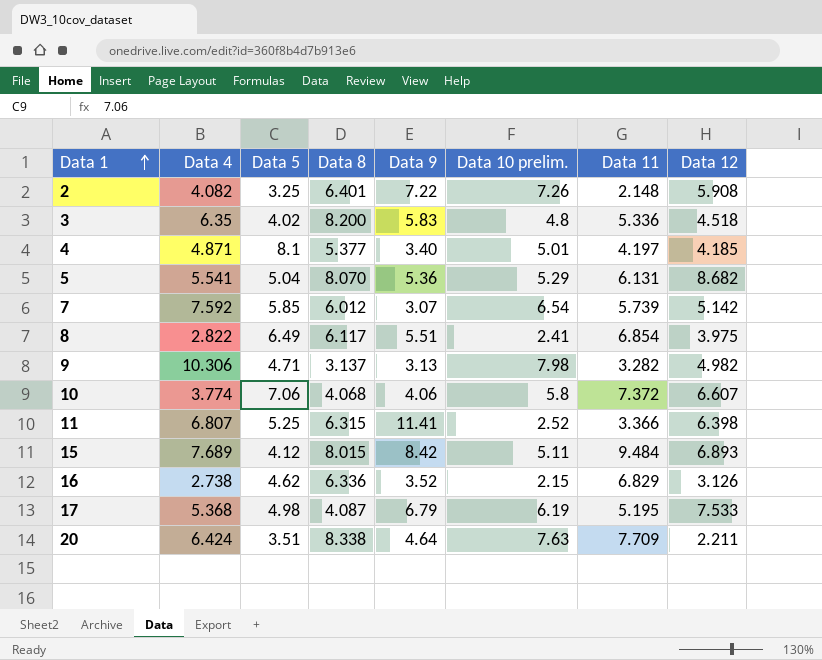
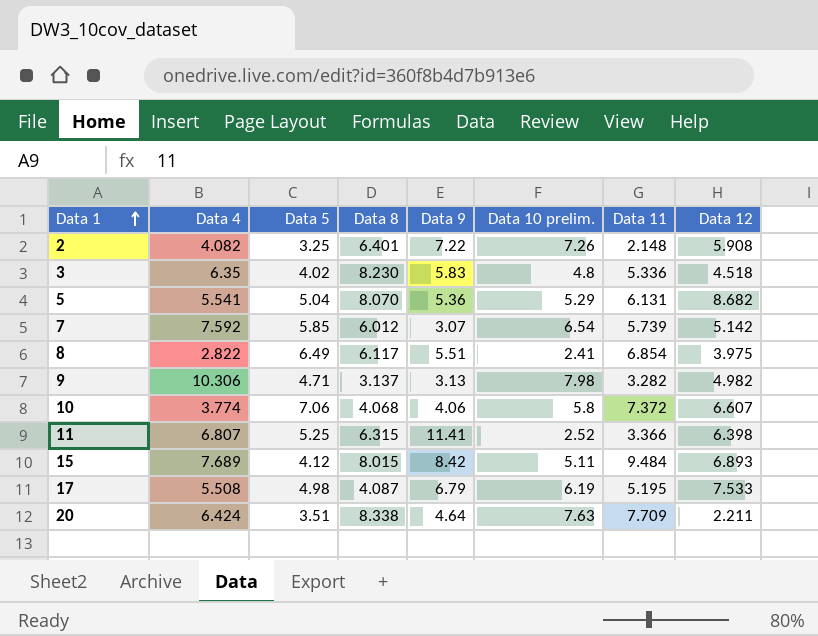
row 4: 4.871 | 8.1 | 5.377 | 3.40 | 5.01 | 4.197 | 4.185 -> none
row 16: 2.738 | 4.62 | 6.336 | 3.52 | 2.15 | 6.829 | 3.126 -> none
3 | Data 8: 8.200 -> 8.230
17 | Data 4: 5.368 -> 5.508

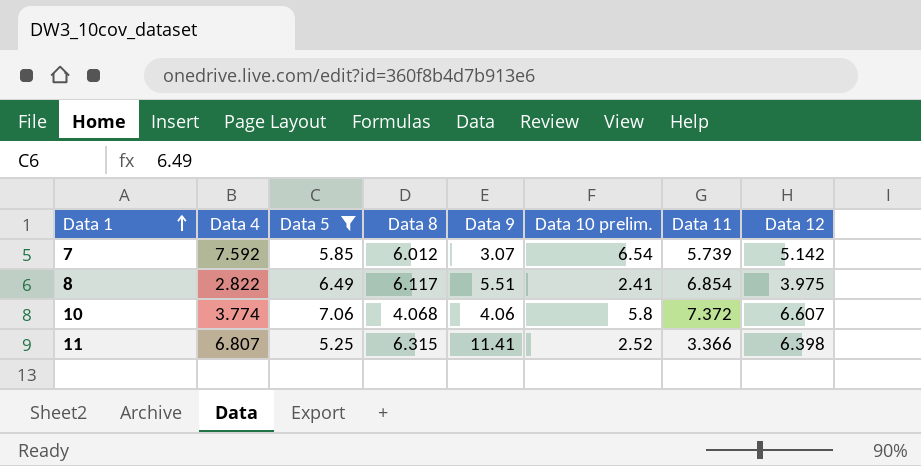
filter: none -> Data 5 >= 5.25

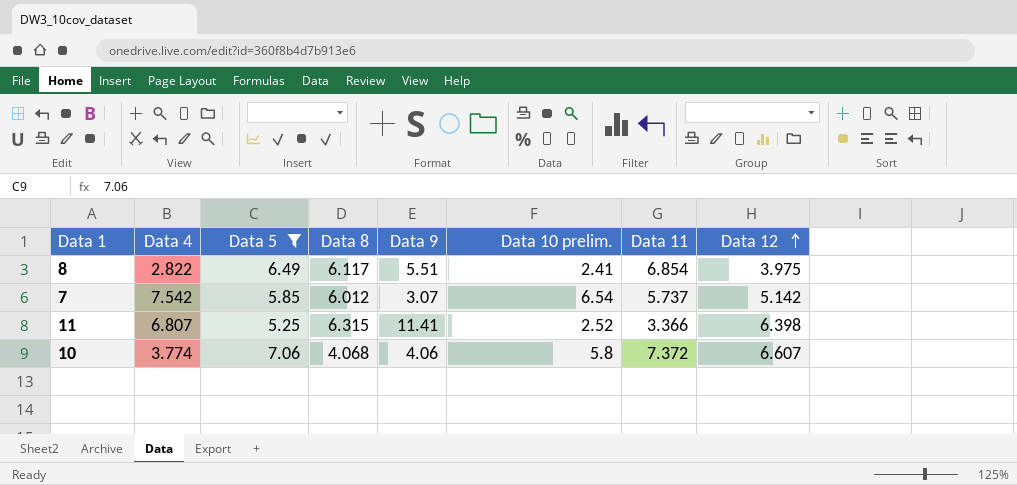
row order: Data 1 ascending -> Data 12 ascending
7 | Data 4: 7.592 -> 7.542
7 | Data 11: 5.739 -> 5.737

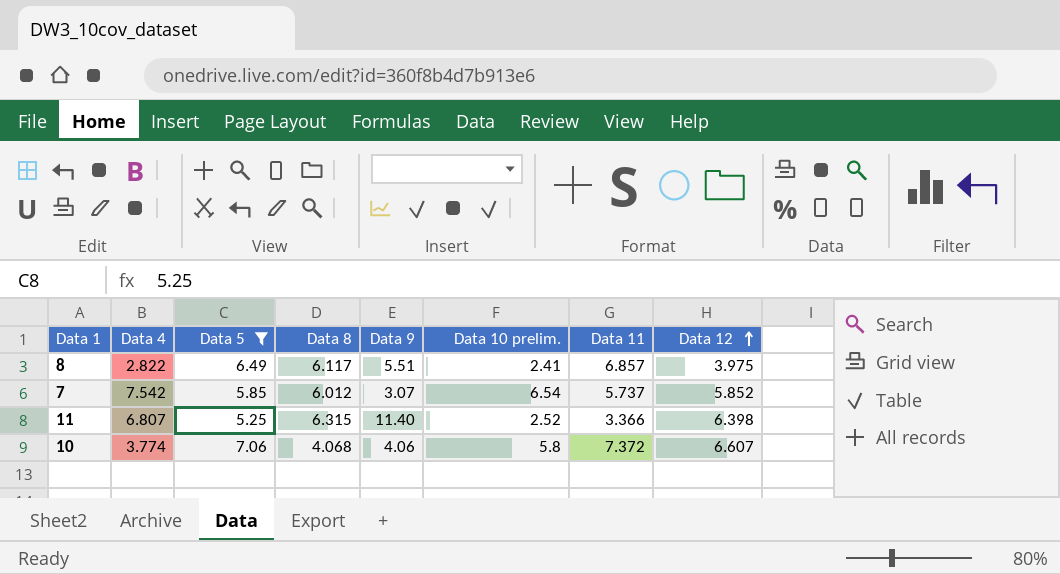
8 | Data 11: 6.854 -> 6.857
7 | Data 12: 5.142 -> 5.852
11 | Data 9: 11.41 -> 11.40

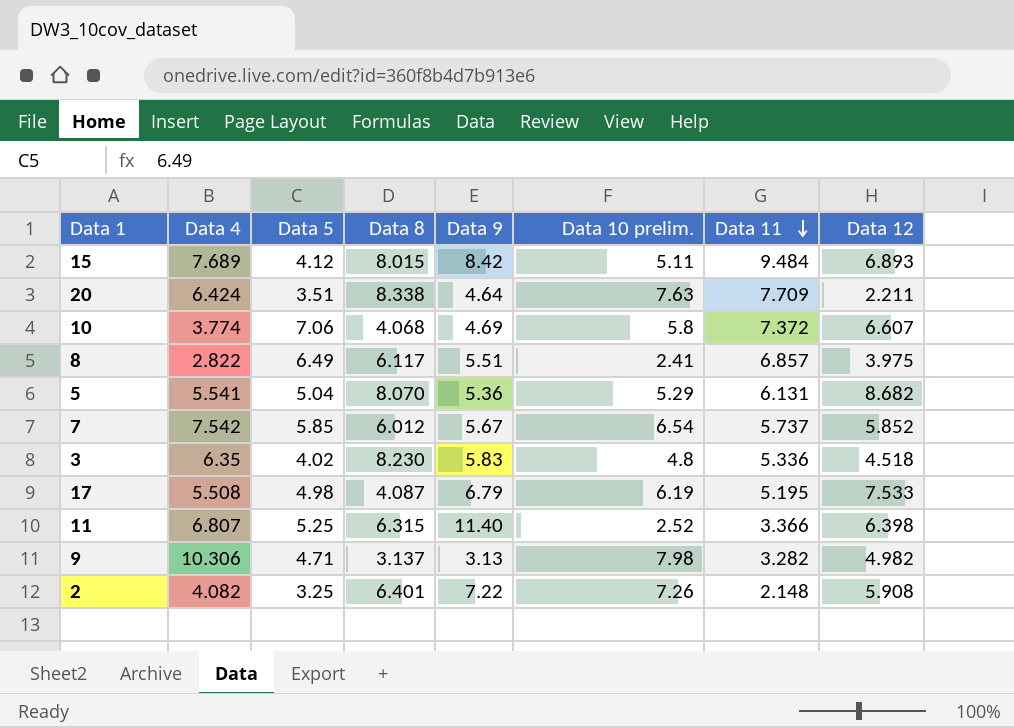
filter: Data 5 >= 5.25 -> none
row order: Data 12 ascending -> Data 11 descending
10 | Data 9: 4.06 -> 4.69
7 | Data 9: 3.07 -> 5.67

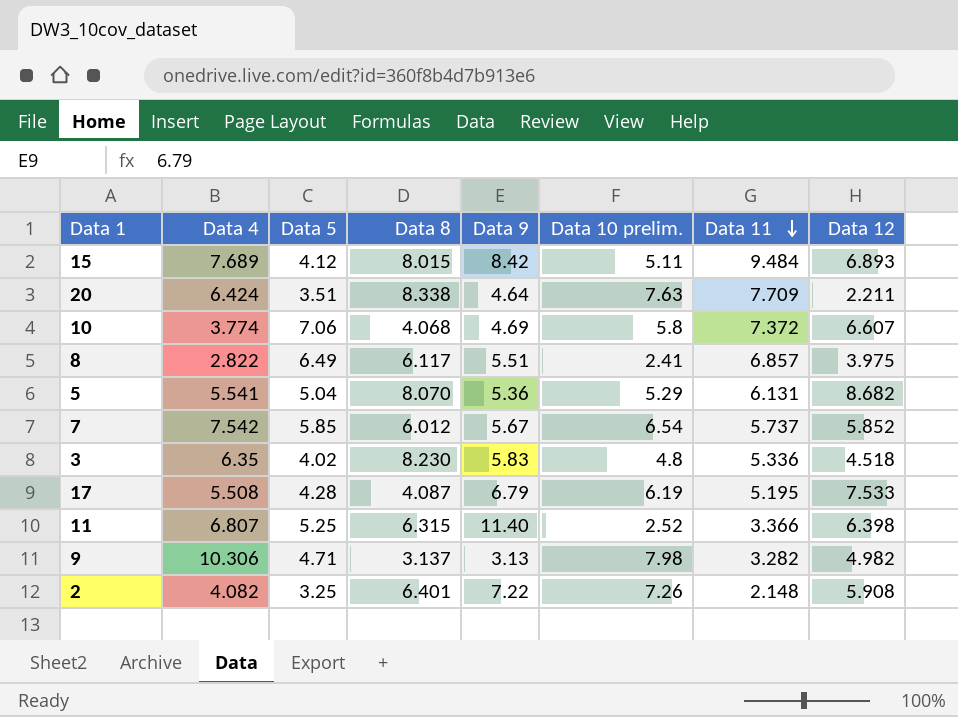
17 | Data 5: 4.98 -> 4.28

